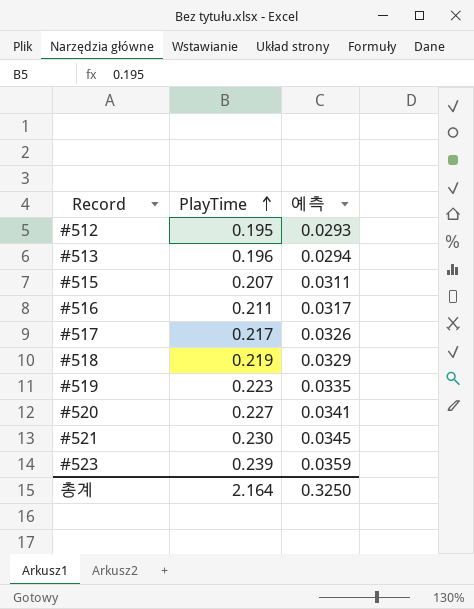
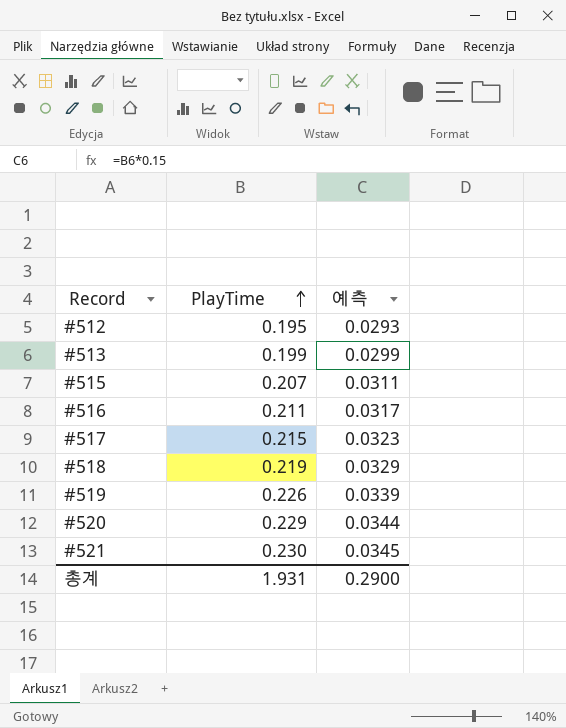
row #523: 0.239 | 0.0359 -> none
#513 | PlayTime: 0.196 -> 0.199
#513 | 예측: 0.0294 -> 0.0299
#517 | PlayTime: 0.217 -> 0.215
#517 | 예측: 0.0326 -> 0.0323
#519 | PlayTime: 0.223 -> 0.226
#519 | 예측: 0.0335 -> 0.0339
#520 | PlayTime: 0.227 -> 0.229
#520 | 예측: 0.0341 -> 0.0344
총계 | PlayTime: 2.164 -> 1.931
총계 | 예측: 0.3250 -> 0.2900

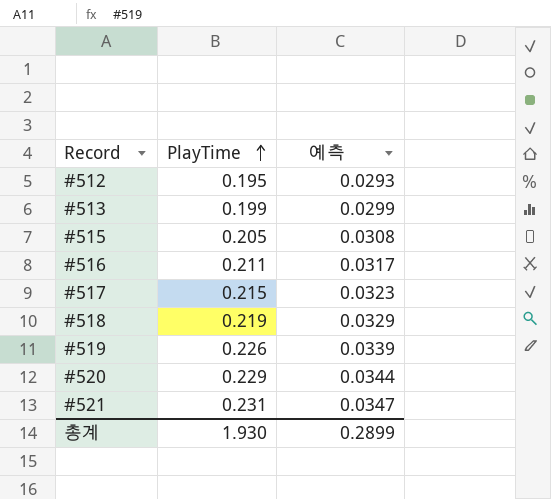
#515 | PlayTime: 0.207 -> 0.205
#515 | 예측: 0.0311 -> 0.0308
#521 | PlayTime: 0.230 -> 0.231
#521 | 예측: 0.0345 -> 0.0347
총계 | PlayTime: 1.931 -> 1.930
총계 | 예측: 0.2900 -> 0.2899

